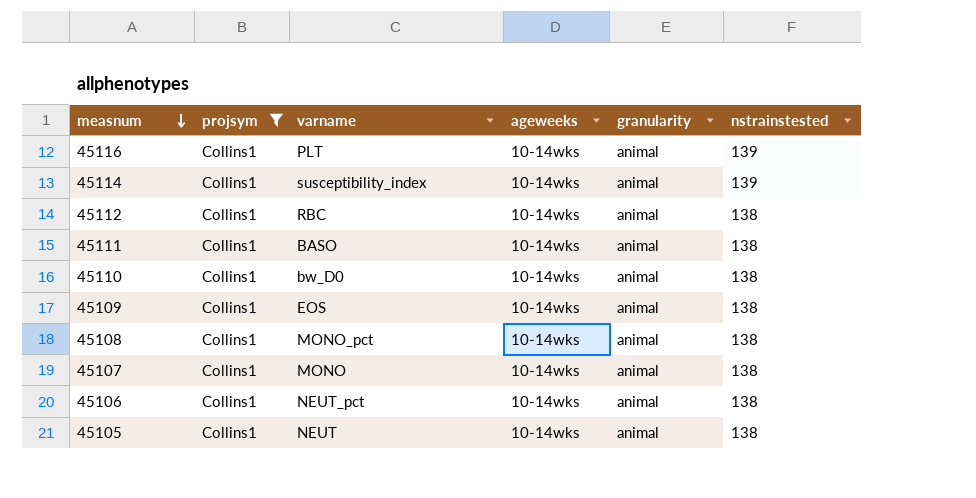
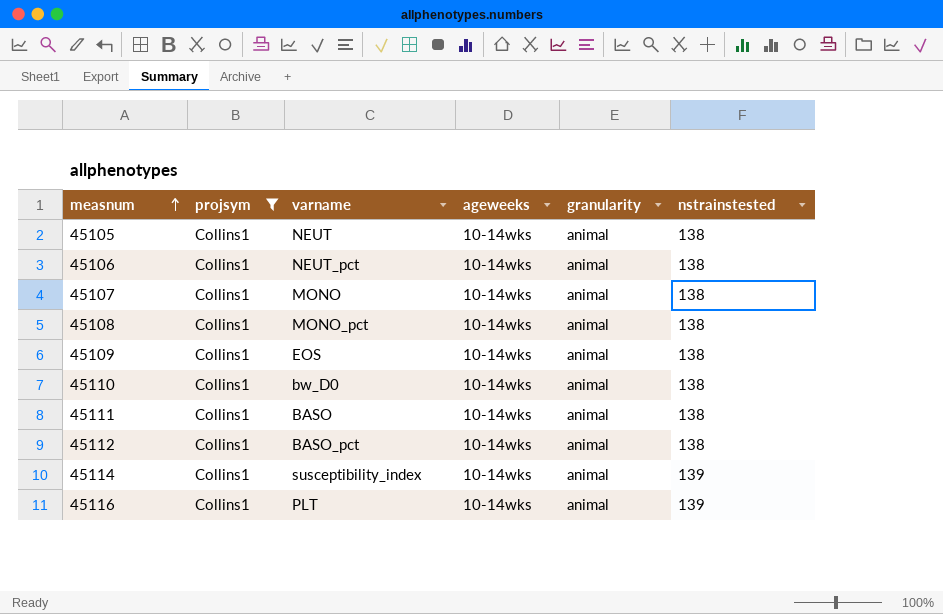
row order: measnum descending -> measnum ascending
45112 | varname: RBC -> BASO_pct

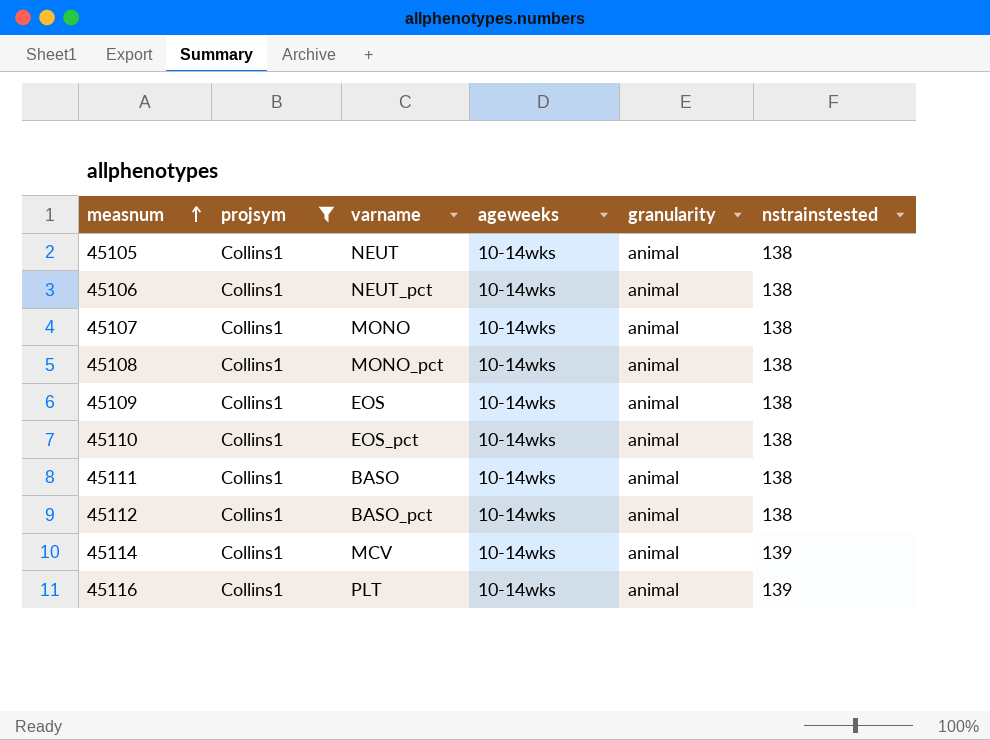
45110 | varname: bw_D0 -> EOS_pct
45114 | varname: susceptibility_index -> MCV

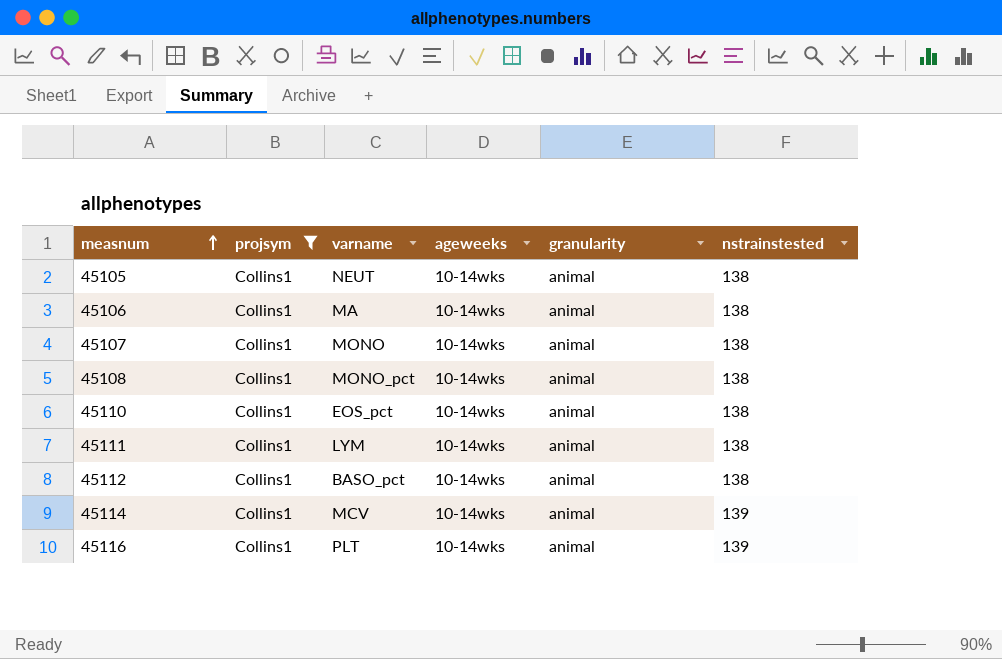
row 45109: Collins1 | EOS | 10-14wks | animal | 138 -> none
45106 | varname: NEUT_pct -> MA
45111 | varname: BASO -> LYM

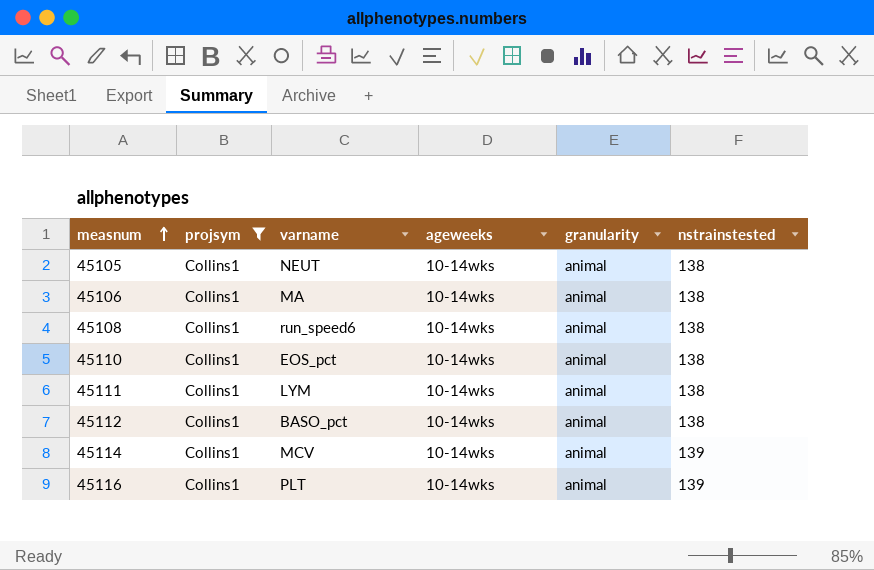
row 45107: Collins1 | MONO | 10-14wks | animal | 138 -> none
45108 | varname: MONO_pct -> run_speed6

